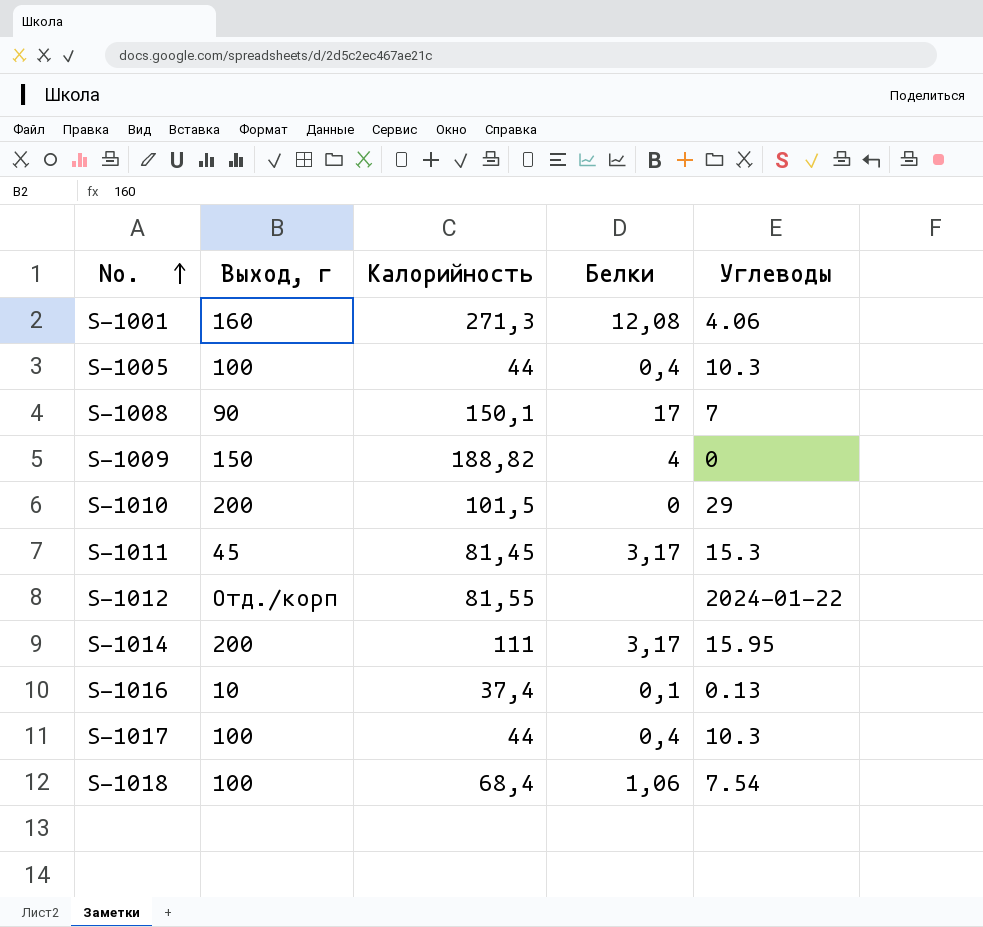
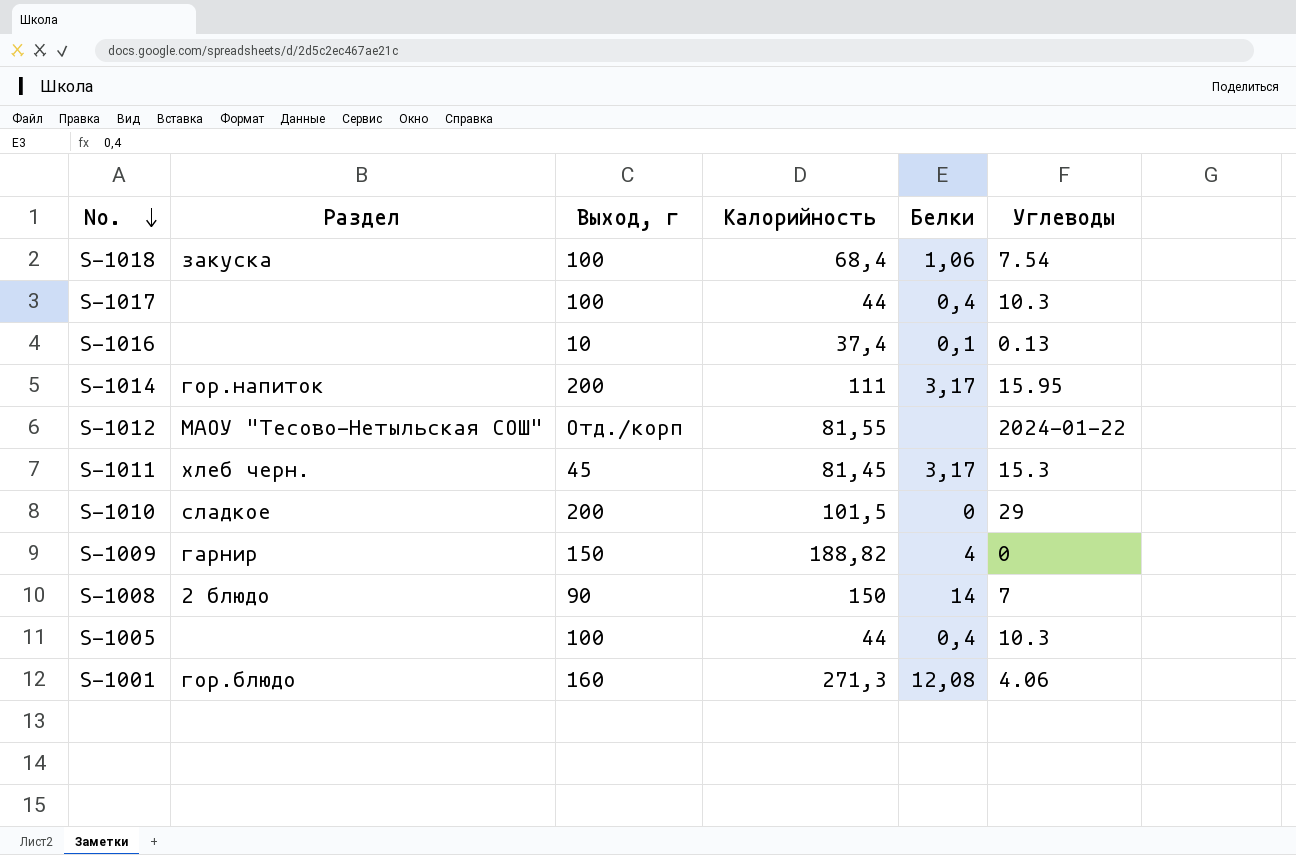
row order: No. ascending -> No. descending
column Раздел | position: none -> 2
S-1008 | Калорийность: 150,1 -> 150
S-1008 | Белки: 17 -> 14

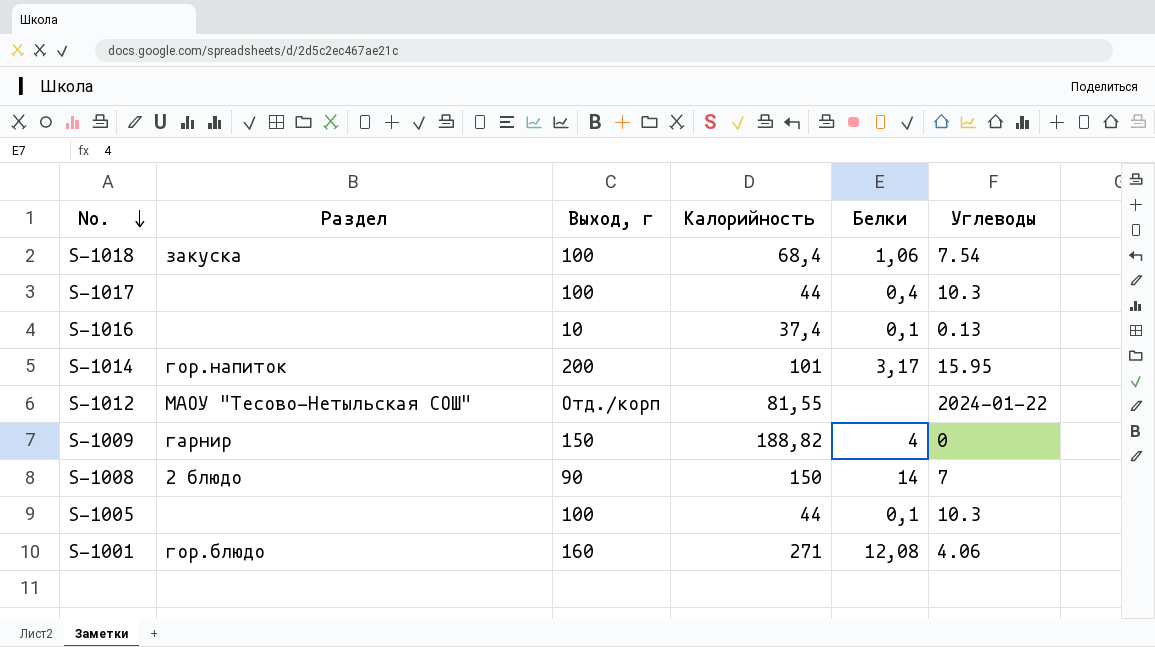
row S-1011: хлеб черн. | 45 | 81,45 | 3,17 | 15.3 -> none
row S-1010: сладкое | 200 | 101,5 | 0 | 29 -> none
S-1014 | Калорийность: 111 -> 101
S-1005 | Белки: 0,4 -> 0,1
S-1001 | Калорийность: 271,3 -> 271

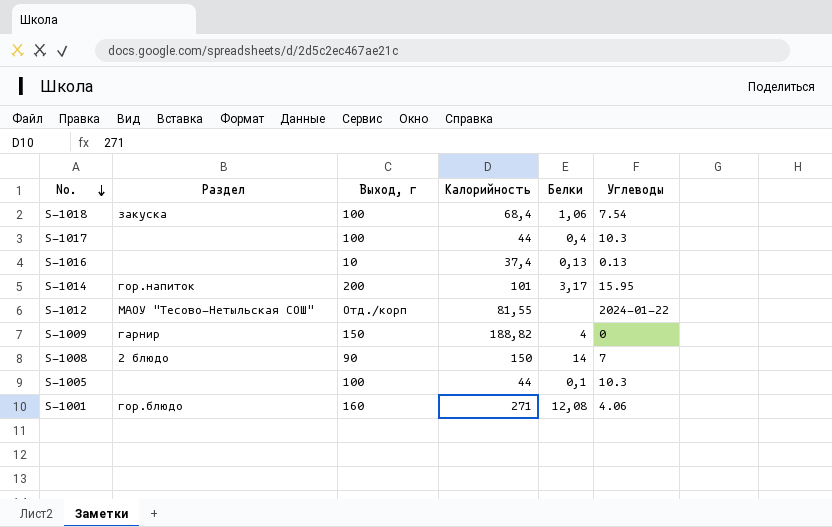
S-1016 | Белки: 0,1 -> 0,13

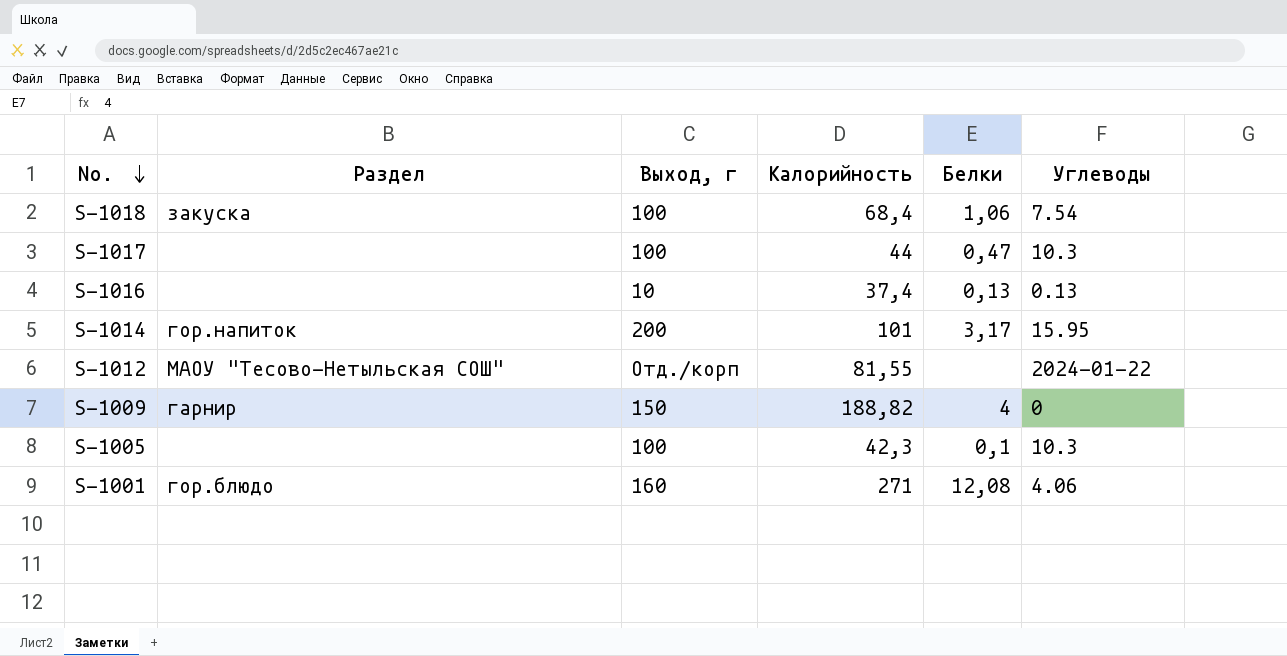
row S-1008: 2 блюдо | 90 | 150 | 14 | 7 -> none
S-1017 | Белки: 0,4 -> 0,47
S-1005 | Калорийность: 44 -> 42,3

